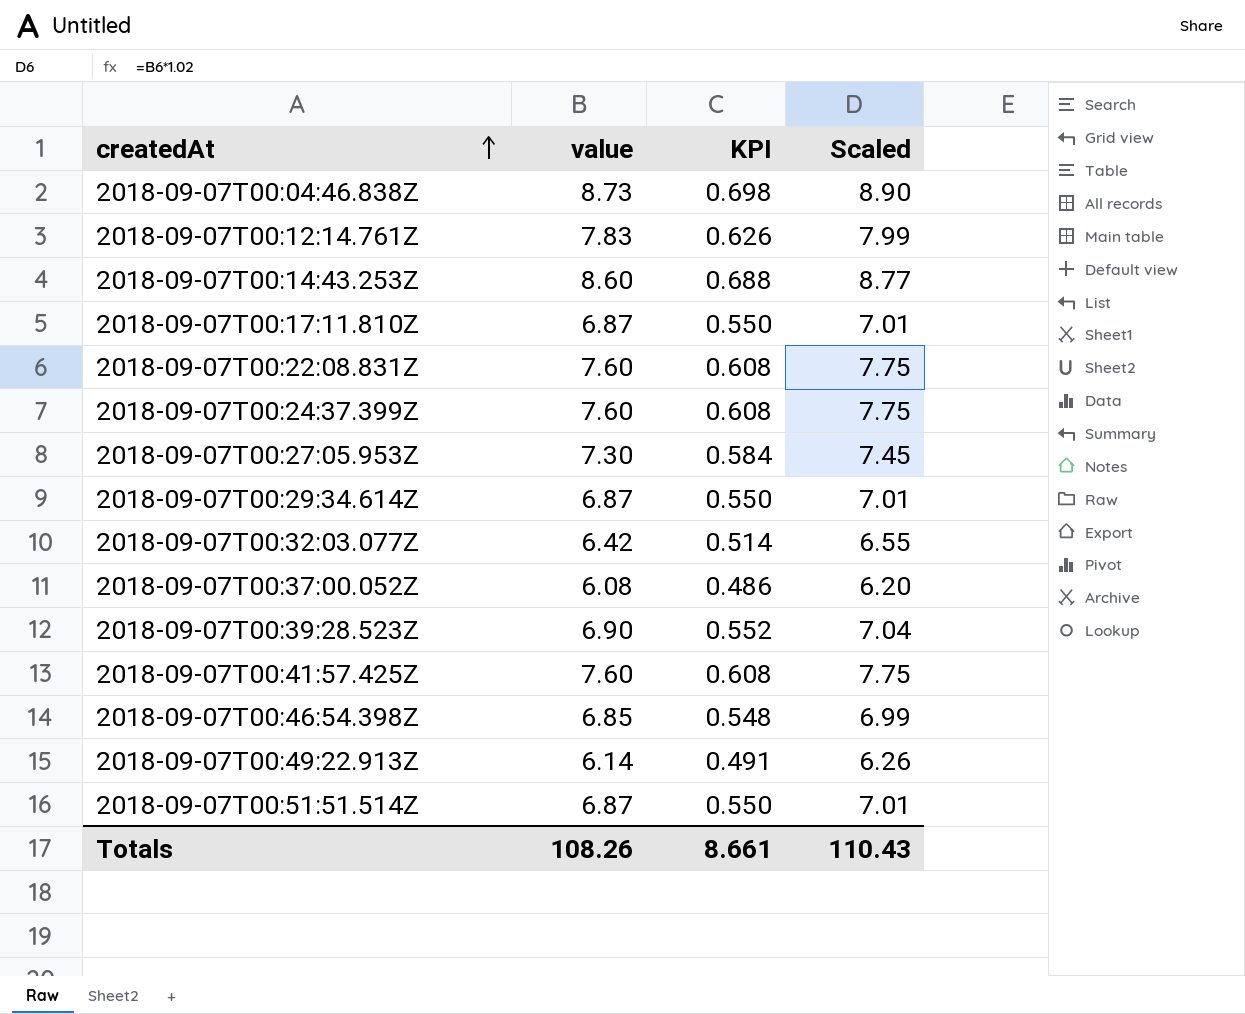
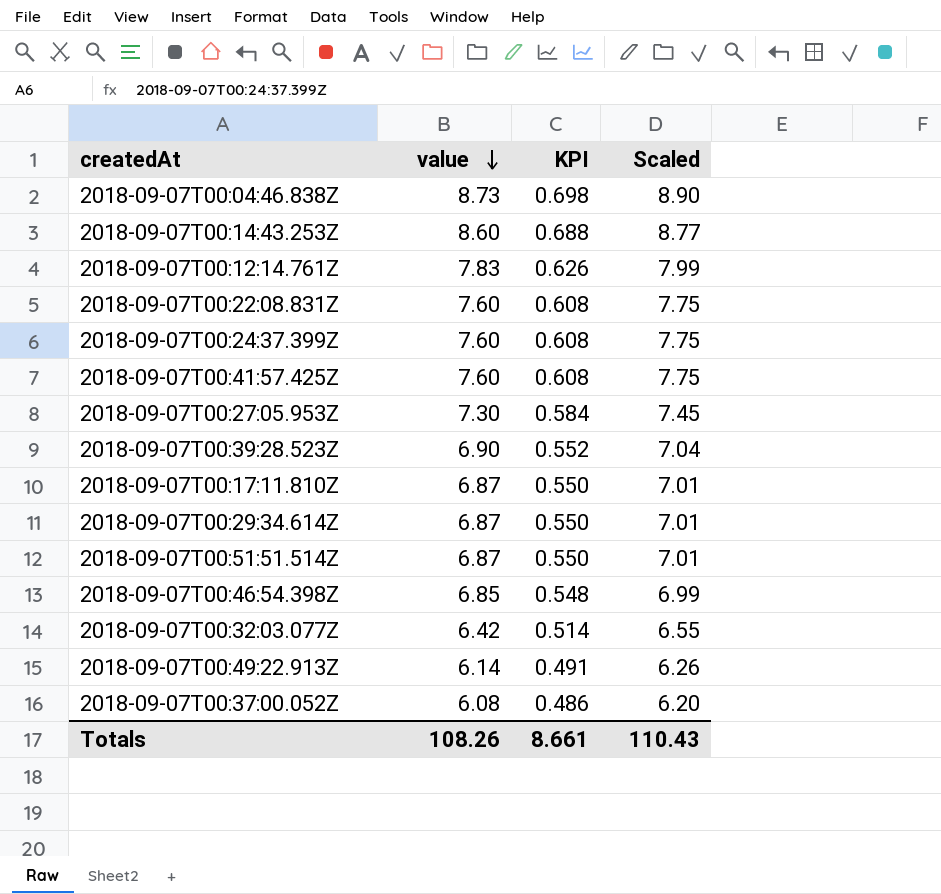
row order: createdAt ascending -> value descending

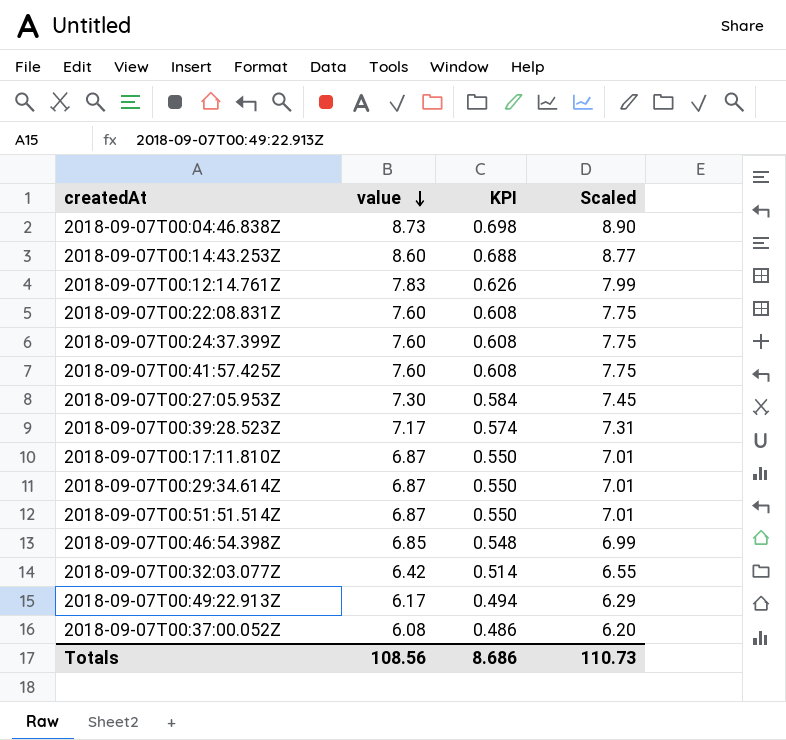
2018-09-07T00:39:28.523Z | value: 6.90 -> 7.17
2018-09-07T00:39:28.523Z | KPI: 0.552 -> 0.574
2018-09-07T00:39:28.523Z | Scaled: 7.04 -> 7.31
2018-09-07T00:49:22.913Z | value: 6.14 -> 6.17
2018-09-07T00:49:22.913Z | KPI: 0.491 -> 0.494
2018-09-07T00:49:22.913Z | Scaled: 6.26 -> 6.29
Totals | value: 108.26 -> 108.56
Totals | KPI: 8.661 -> 8.686
Totals | Scaled: 110.43 -> 110.73

